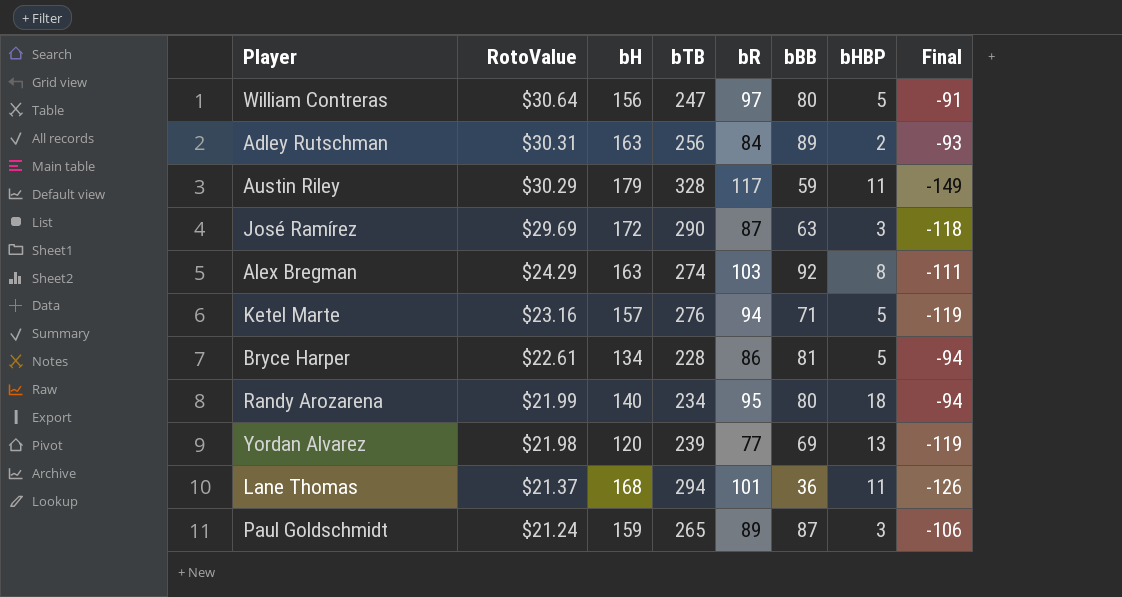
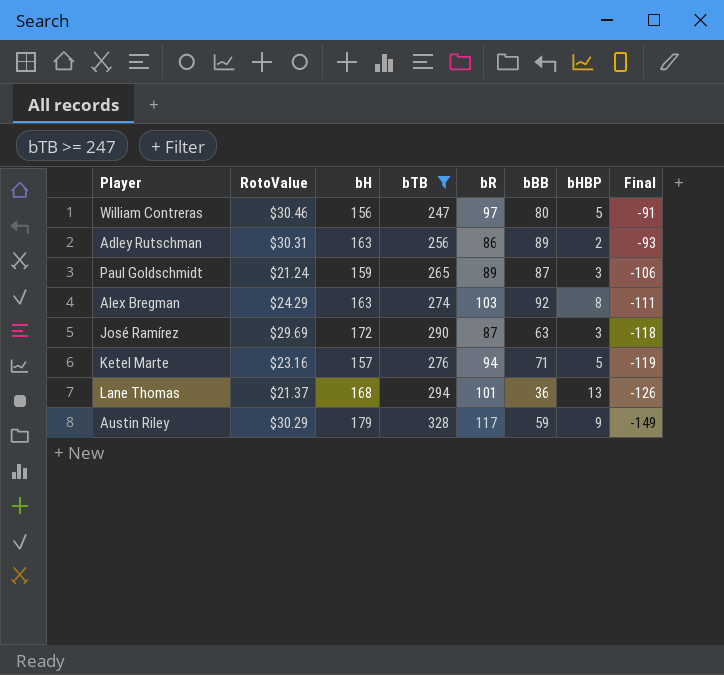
filter: none -> bTB >= 247
row order: RotoValue descending -> Final descending
William Contreras | RotoValue: $30.64 -> $30.46
Adley Rutschman | bR: 84 -> 86
Lane Thomas | bHBP: 11 -> 13
Austin Riley | bHBP: 11 -> 9

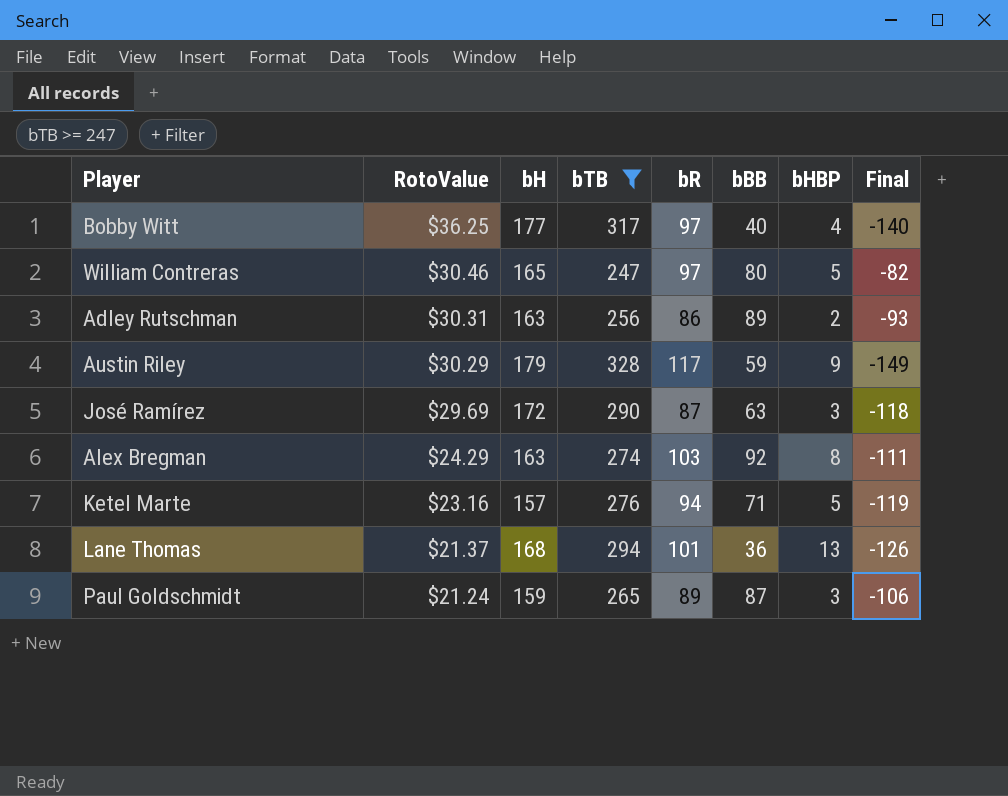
row order: Final descending -> RotoValue descending
row Bobby Witt: none -> $36.25 | 177 | 317 | 97 | 40 | 4 | -140
William Contreras | bH: 156 -> 165
William Contreras | Final: -91 -> -82

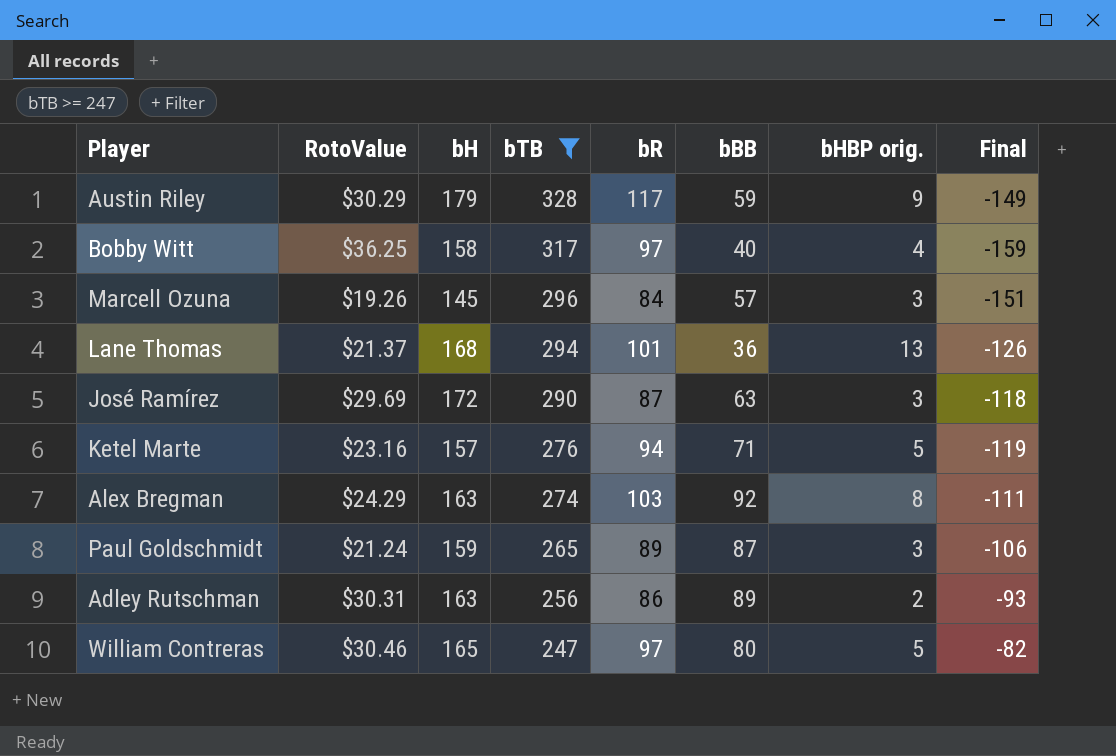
row order: RotoValue descending -> bTB descending
column name: bHBP -> bHBP orig.
Bobby Witt | bH: 177 -> 158
Bobby Witt | Final: -140 -> -159
row Marcell Ozuna: none -> $19.26 | 145 | 296 | 84 | 57 | 3 | -151

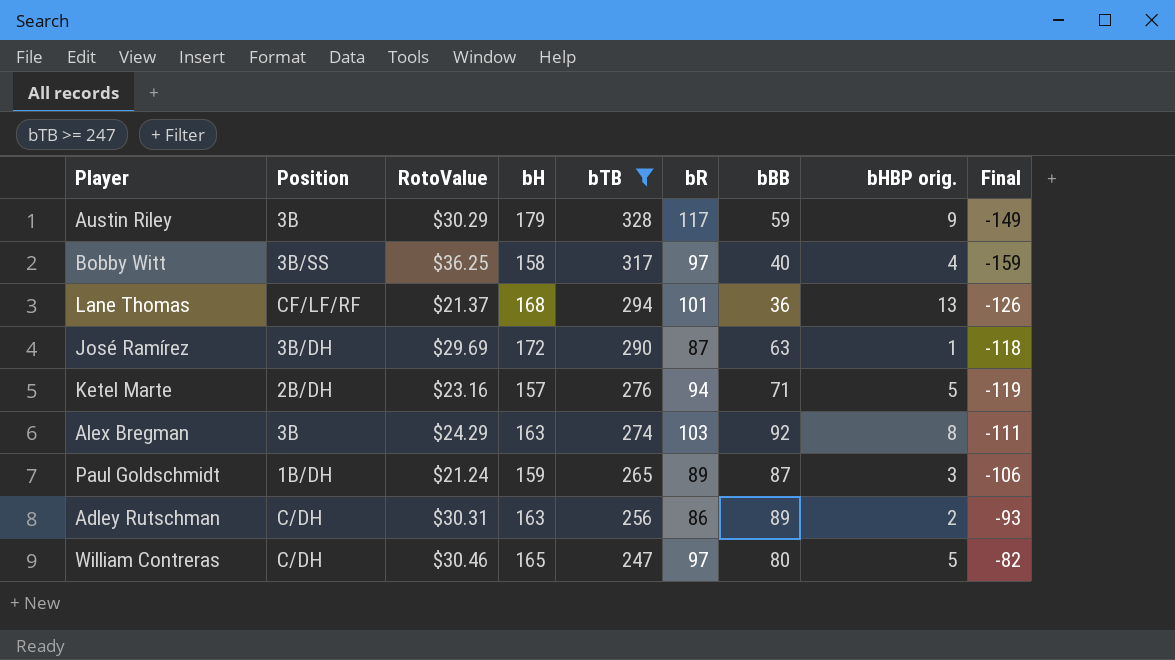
column Position | position: none -> 2
row Marcell Ozuna: $19.26 | 145 | 296 | 84 | 57 | 3 | -151 -> none
José Ramírez | bHBP orig.: 3 -> 1

